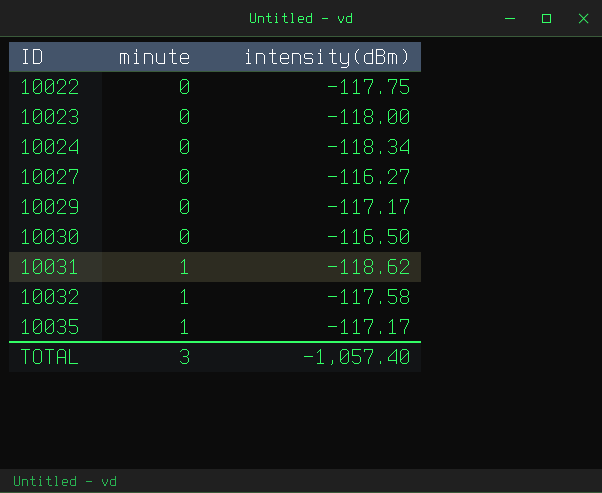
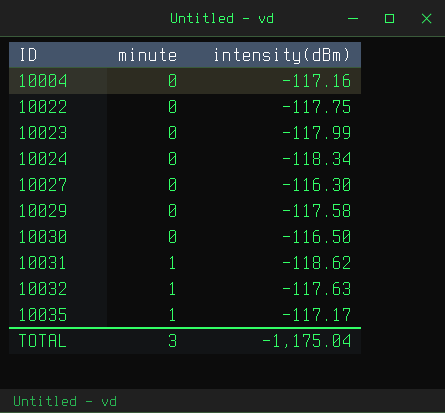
row 10004: none -> 0 | -117.16
10023 | intensity(dBm): -118.00 -> -117.99
10027 | intensity(dBm): -116.27 -> -116.30
10029 | intensity(dBm): -117.17 -> -117.58
10032 | intensity(dBm): -117.58 -> -117.63
TOTAL | intensity(dBm): -1,057.40 -> -1,175.04

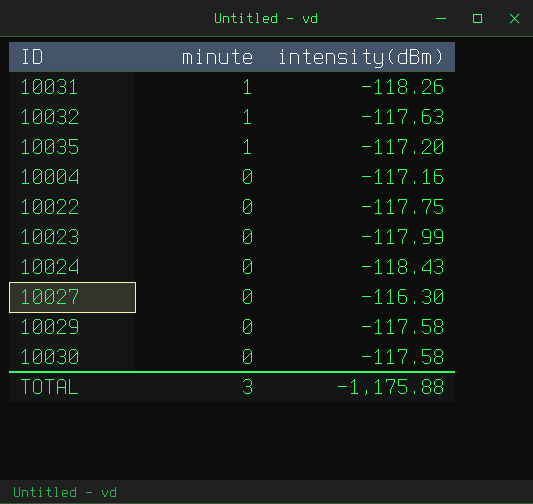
row order: ID ascending -> minute descending
10031 | intensity(dBm): -118.62 -> -118.26
10035 | intensity(dBm): -117.17 -> -117.20
10024 | intensity(dBm): -118.34 -> -118.43
10030 | intensity(dBm): -116.50 -> -117.58
TOTAL | intensity(dBm): -1,175.04 -> -1,175.88

